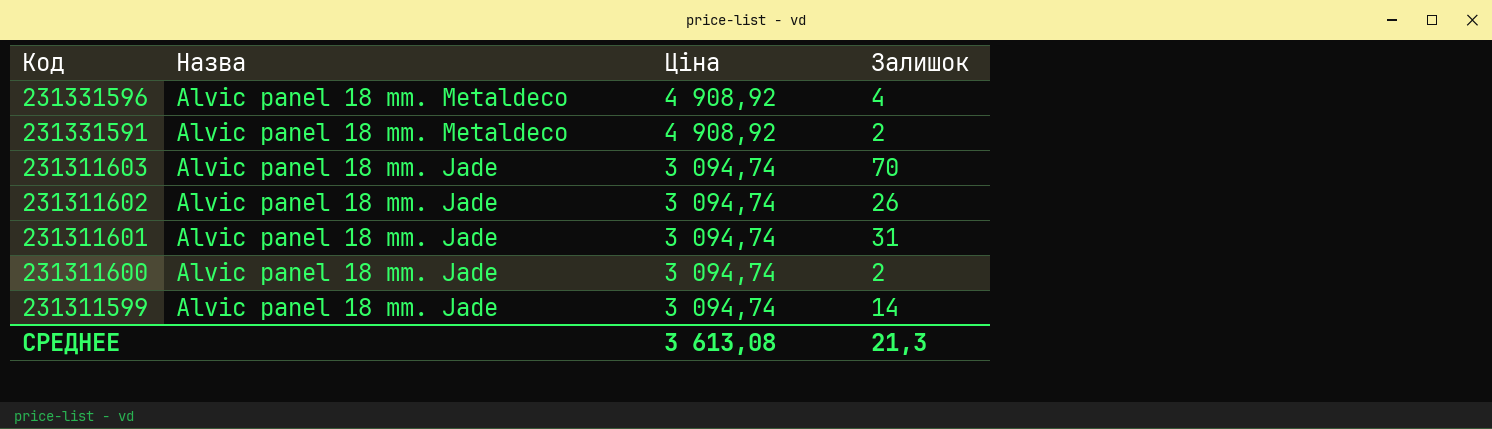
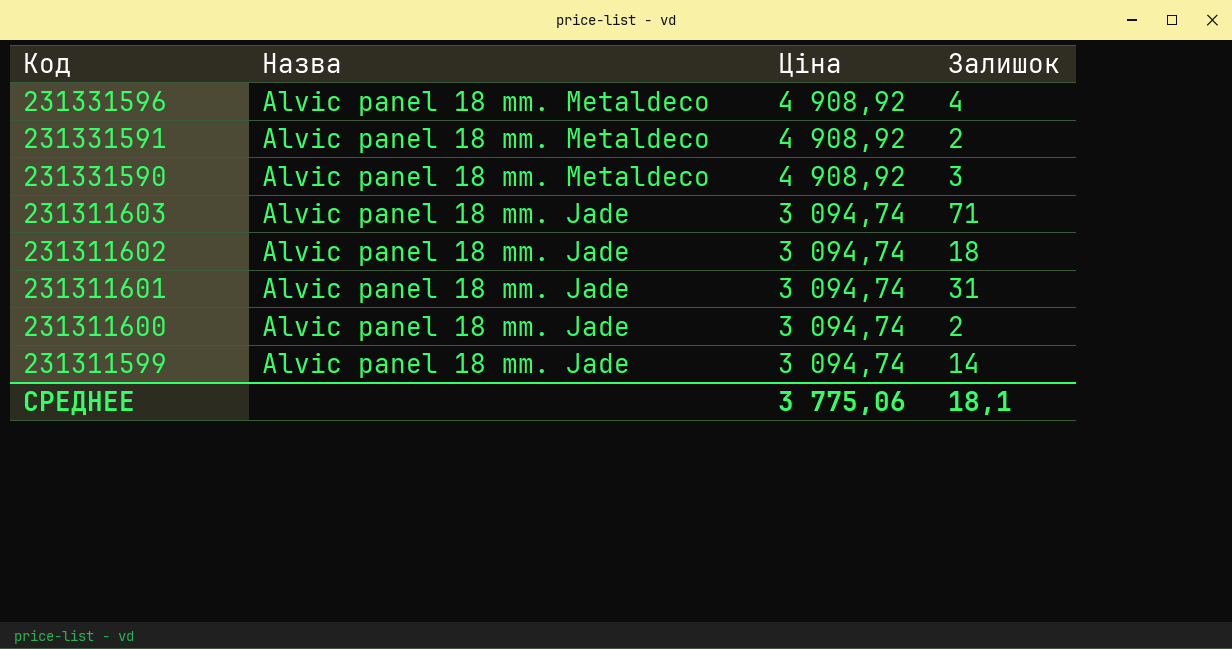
row 231331590: none -> Alvic panel 18 mm. Metaldeco | 4 908,92 | 3
231311603 | Залишок: 70 -> 71
231311602 | Залишок: 26 -> 18
СРЕДНЕЕ | Ціна: 3 613,08 -> 3 775,06
СРЕДНЕЕ | Залишок: 21,3 -> 18,1

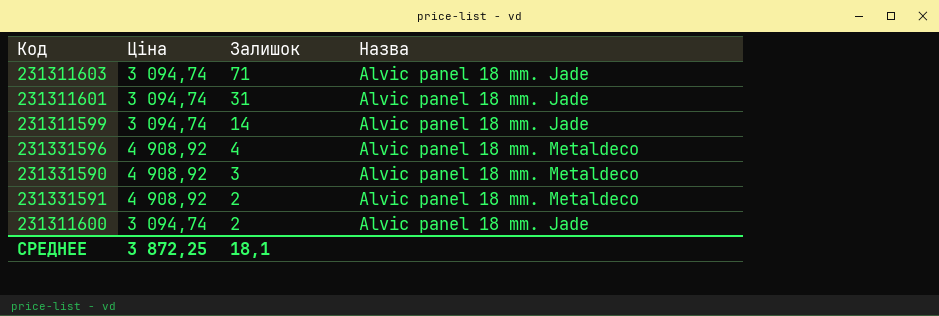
row order: Код descending -> Залишок descending
column Назва | position: 2 -> 4
row 231311602: Alvic panel 18 mm. Jade | 3 094,74 | 18 -> none
СРЕДНЕЕ | Ціна: 3 775,06 -> 3 872,25

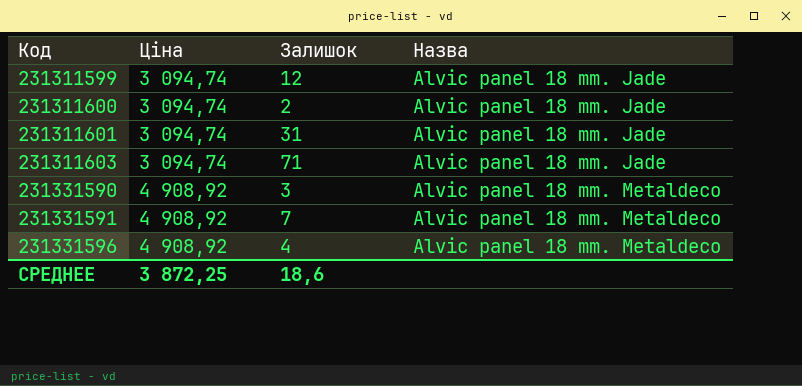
row order: Залишок descending -> Код ascending
231311599 | Залишок: 14 -> 12
231331591 | Залишок: 2 -> 7
СРЕДНЕЕ | Залишок: 18,1 -> 18,6

